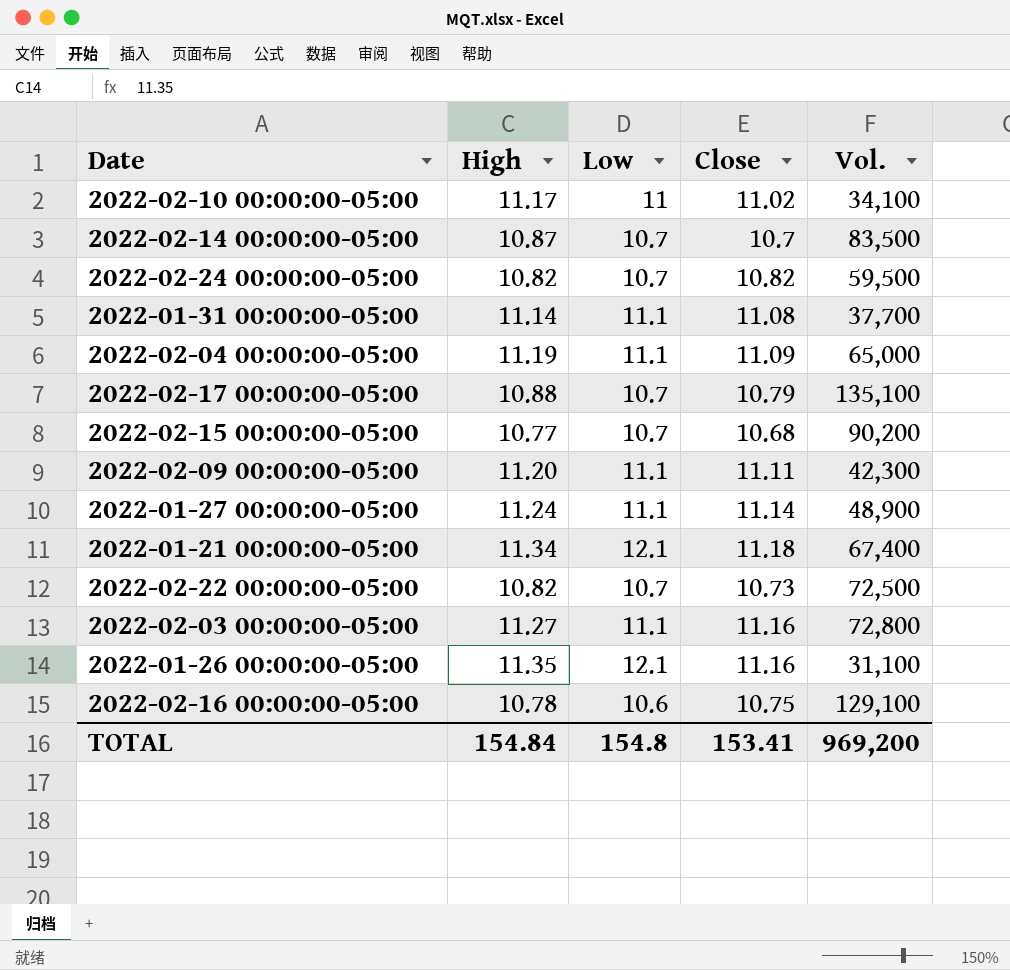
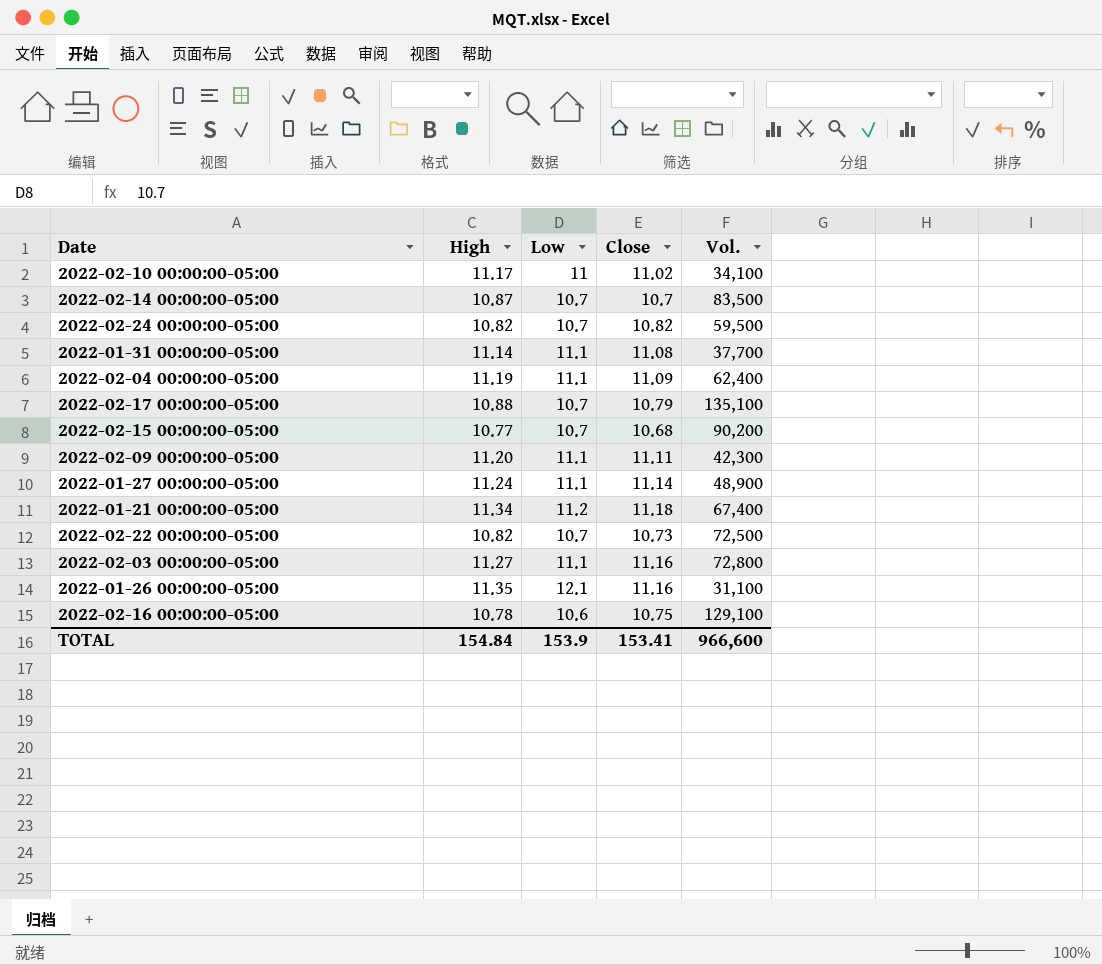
2022-02-04 00:00:00-05:00 | Vol.: 65,000 -> 62,400
2022-01-21 00:00:00-05:00 | Low: 12.1 -> 11.2
TOTAL | Low: 154.8 -> 153.9
TOTAL | Vol.: 969,200 -> 966,600

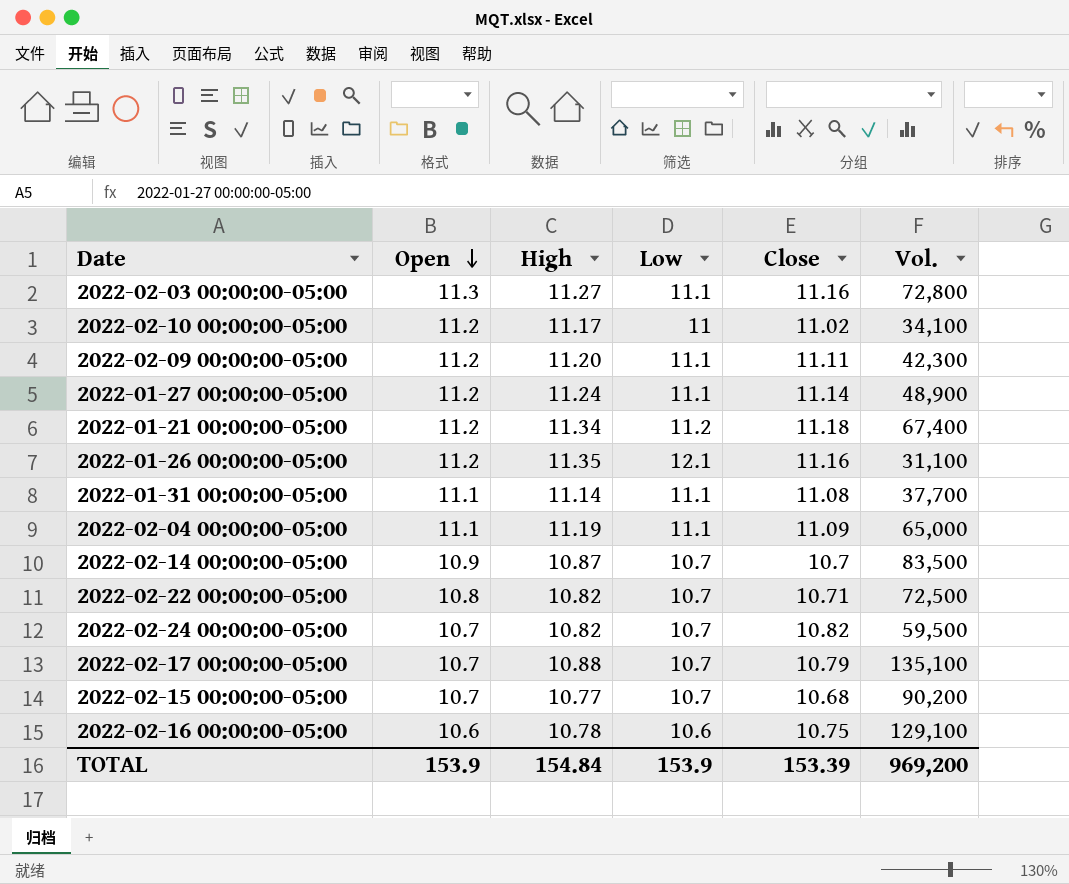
row order: none -> Open descending
column Open | position: none -> 2
2022-02-04 00:00:00-05:00 | Vol.: 62,400 -> 65,000
2022-02-22 00:00:00-05:00 | Close: 10.73 -> 10.71
TOTAL | Close: 153.41 -> 153.39
TOTAL | Vol.: 966,600 -> 969,200

